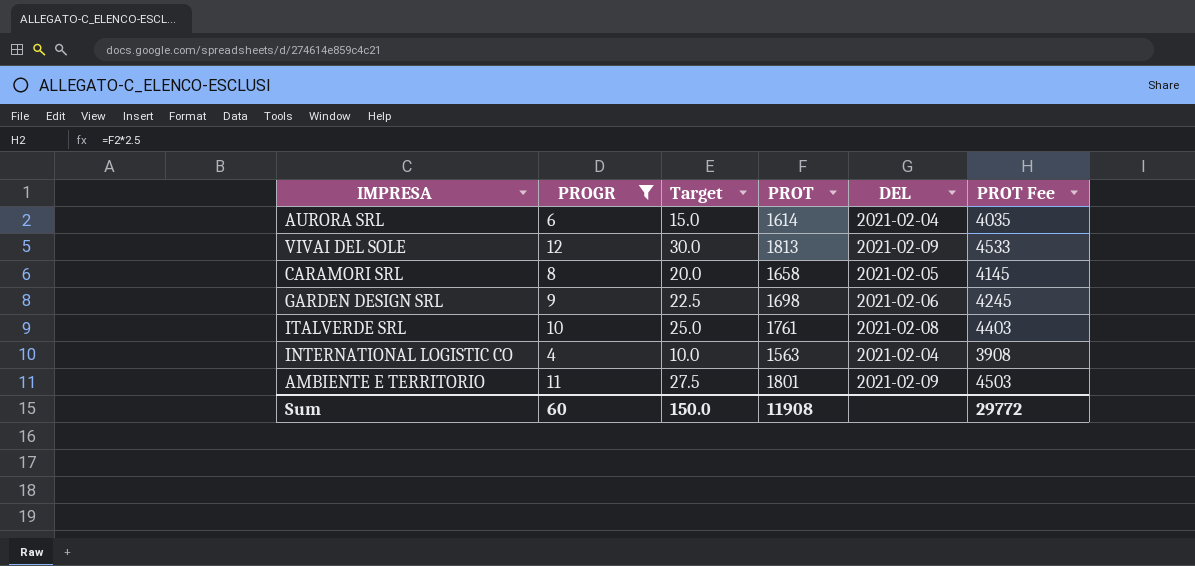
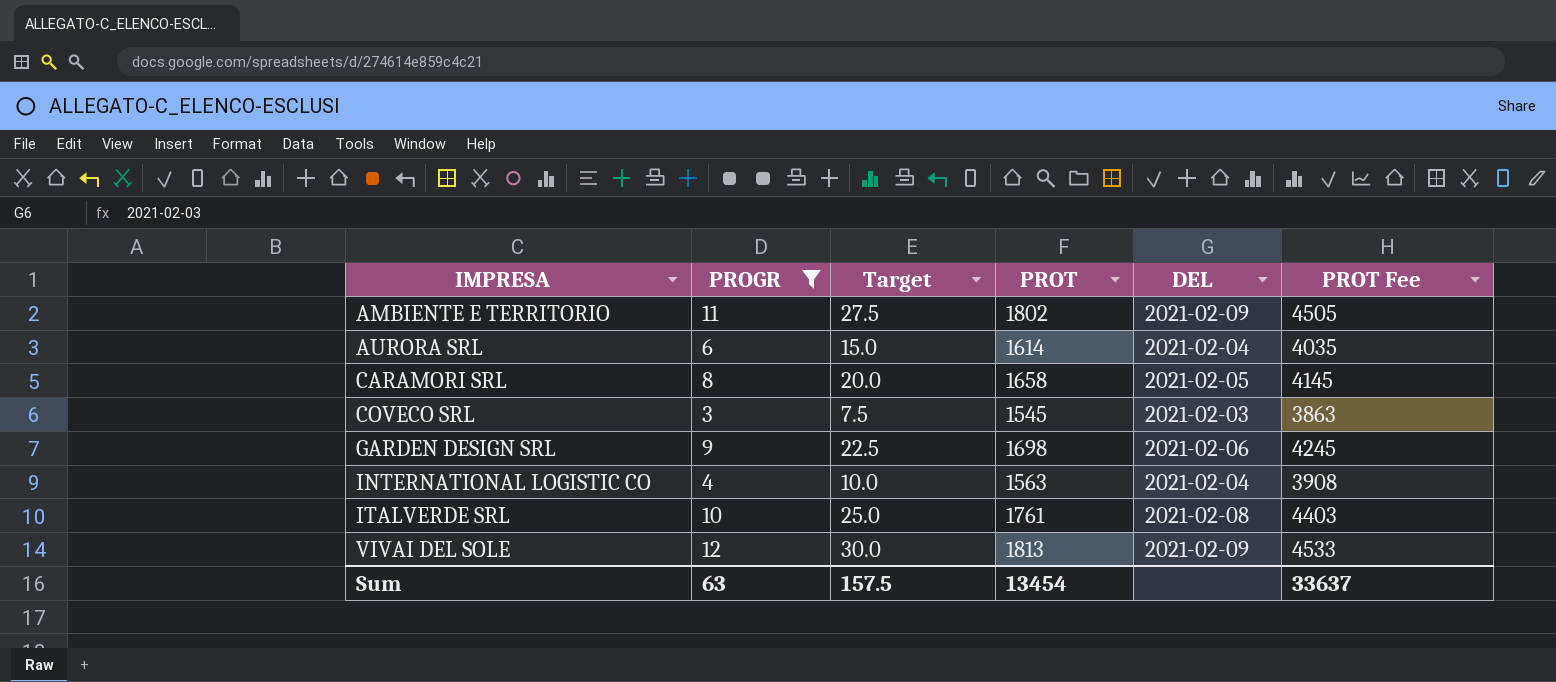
row order: none -> IMPRESA ascending
AMBIENTE E TERRITORIO | PROT: 1801 -> 1802
AMBIENTE E TERRITORIO | PROT Fee: 4503 -> 4505
row COVECO SRL: none -> 3 | 7.5 | 1545 | 2021-02-03 | 3863
Sum | PROGR: 60 -> 63
Sum | Target: 150.0 -> 157.5
Sum | PROT: 11908 -> 13454
Sum | PROT Fee: 29772 -> 33637

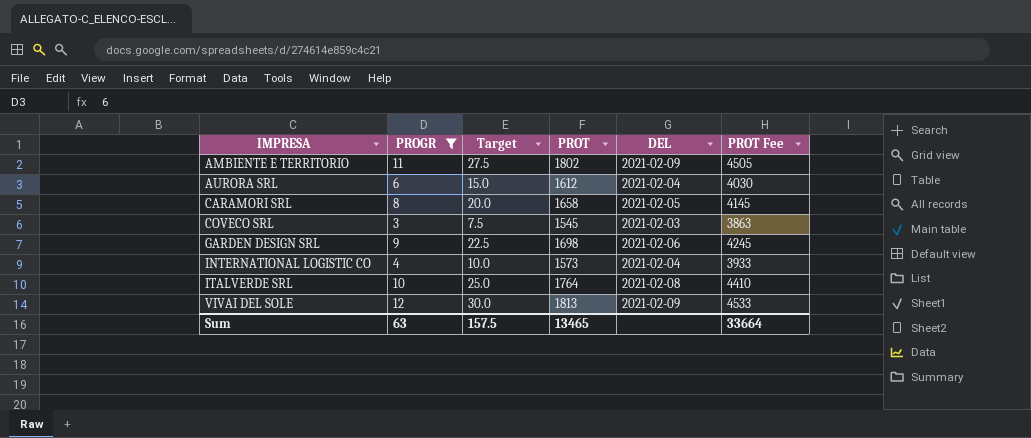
AURORA SRL | PROT: 1614 -> 1612
AURORA SRL | PROT Fee: 4035 -> 4030
INTERNATIONAL LOGISTIC CO | PROT: 1563 -> 1573
INTERNATIONAL LOGISTIC CO | PROT Fee: 3908 -> 3933
ITALVERDE SRL | PROT: 1761 -> 1764
ITALVERDE SRL | PROT Fee: 4403 -> 4410
Sum | PROT: 13454 -> 13465
Sum | PROT Fee: 33637 -> 33664

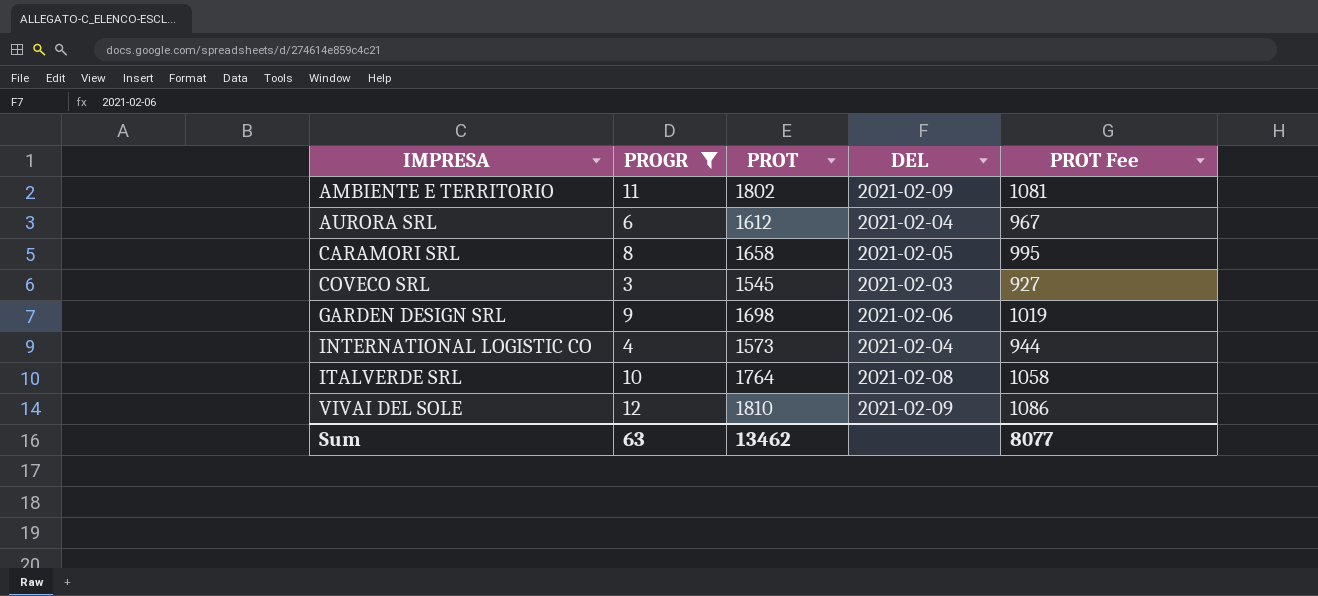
column Target | formula: [PROGR] * 2.5 -> none
column PROT Fee | formula: [PROT] * 2.5 -> [PROT] * 0.6
VIVAI DEL SOLE | PROT: 1813 -> 1810
Sum | PROT: 13465 -> 13462
Sum | PROT Fee: 33664 -> 8077

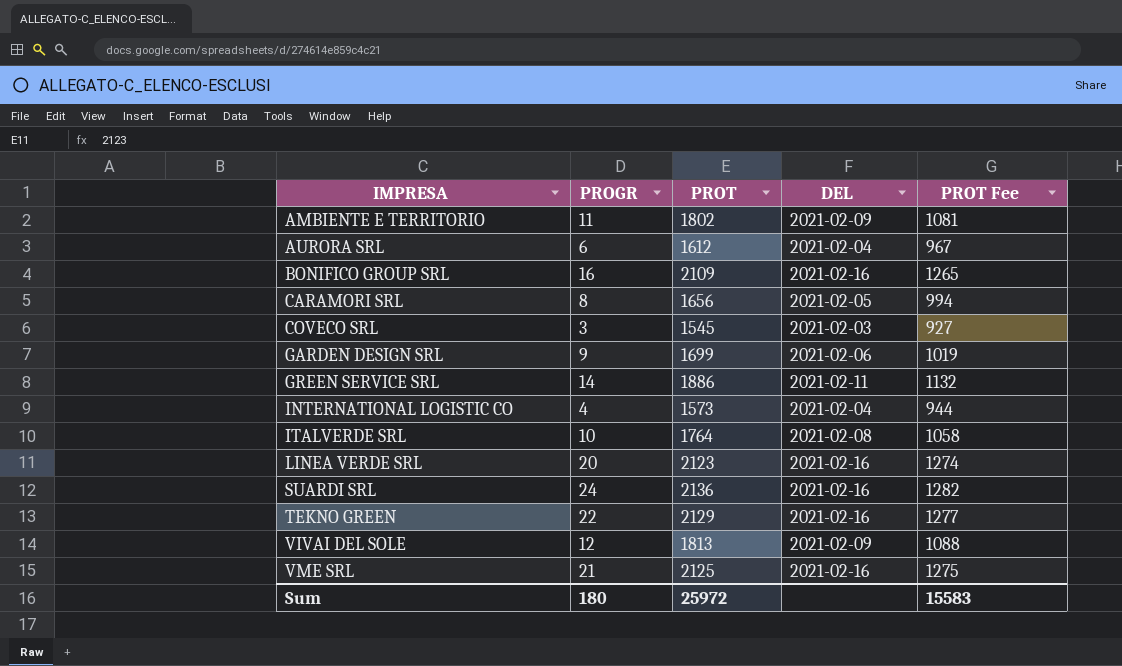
filter: PROGR <= 12 -> none
CARAMORI SRL | PROT: 1658 -> 1656
CARAMORI SRL | PROT Fee: 995 -> 994
GARDEN DESIGN SRL | PROT: 1698 -> 1699
VIVAI DEL SOLE | PROT: 1810 -> 1813
VIVAI DEL SOLE | PROT Fee: 1086 -> 1088
Sum | PROGR: 63 -> 180
Sum | PROT: 13462 -> 25972
Sum | PROT Fee: 8077 -> 15583

